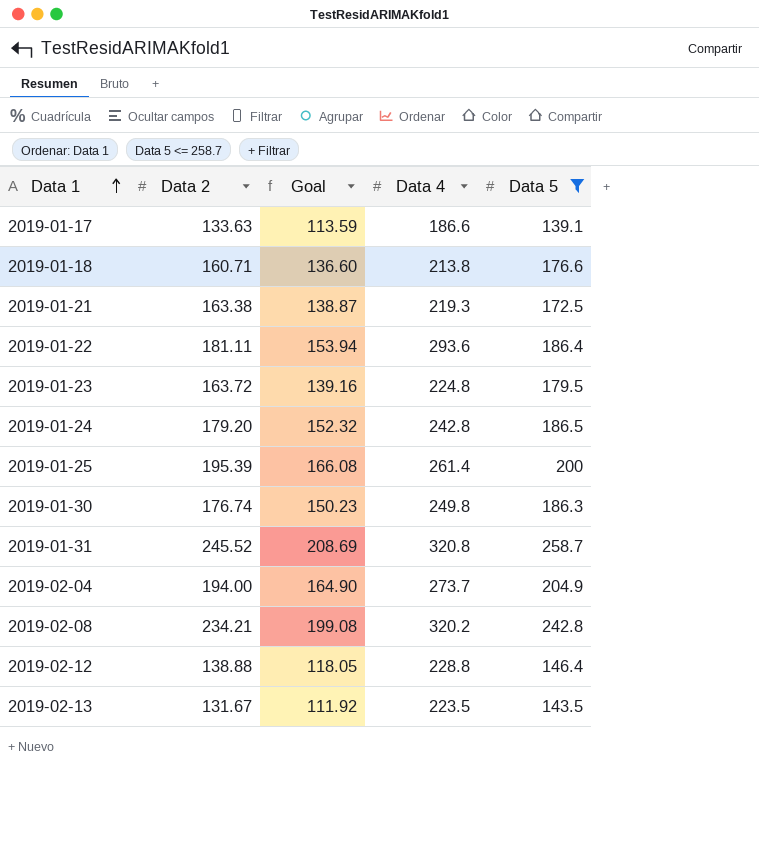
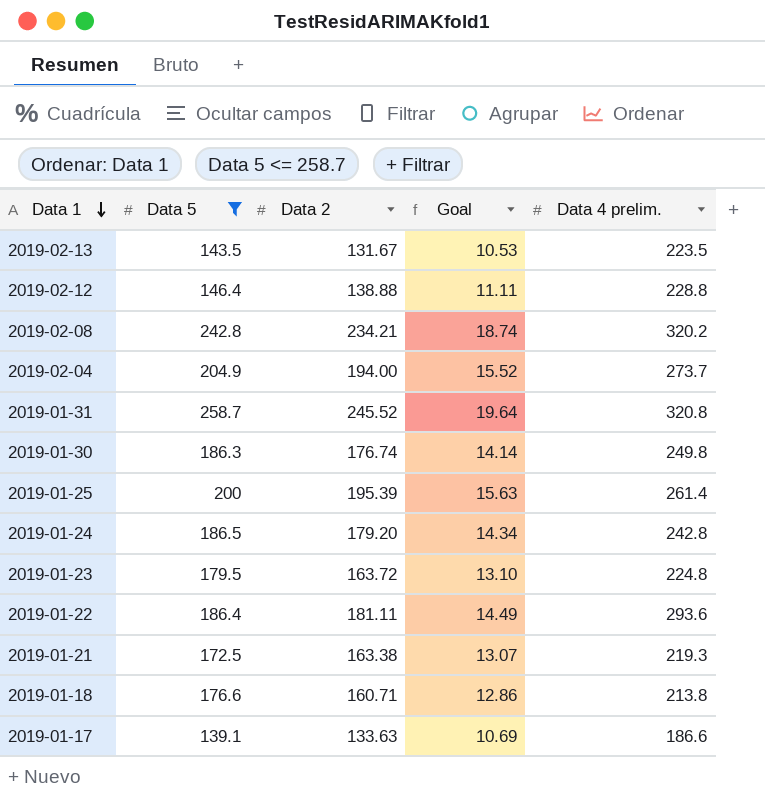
row order: Data 1 ascending -> Data 1 descending
column Data 5 | position: 5 -> 2
column Goal | formula: [Data 2] * 0.85 -> [Data 2] * 0.08
column name: Data 4 -> Data 4 prelim.

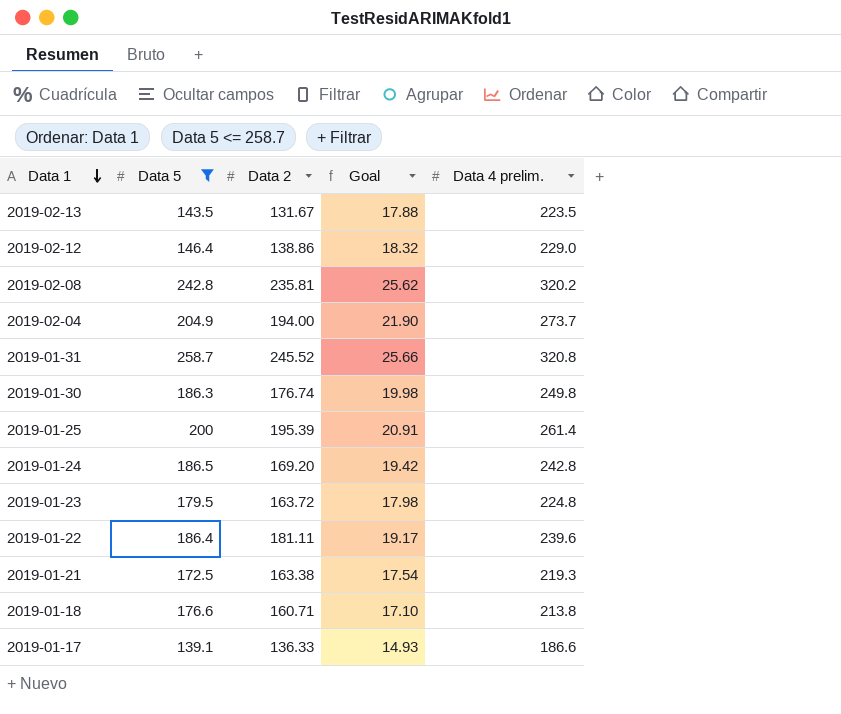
column Goal | formula: [Data 2] * 0.08 -> [Data 4 prelim.] * 0.08
2019-02-12 | Data 2: 138.88 -> 138.86
2019-02-12 | Data 4 prelim.: 228.8 -> 229.0
2019-02-08 | Data 2: 234.21 -> 235.81
2019-01-24 | Data 2: 179.20 -> 169.20
2019-01-22 | Data 4 prelim.: 293.6 -> 239.6
2019-01-17 | Data 2: 133.63 -> 136.33

